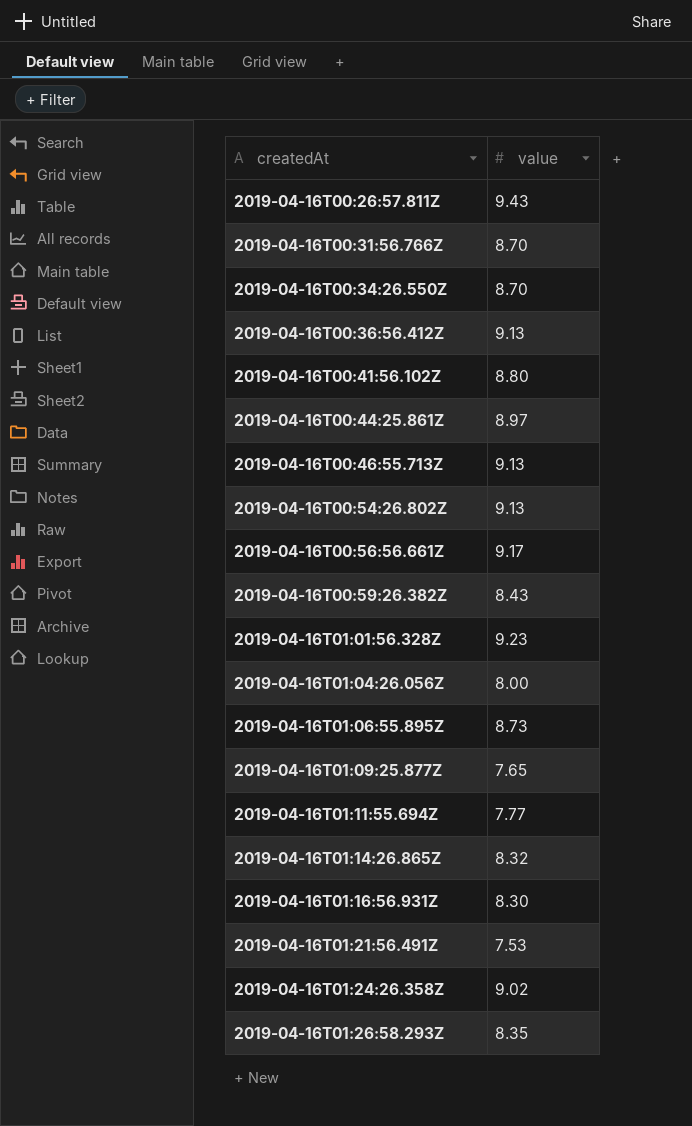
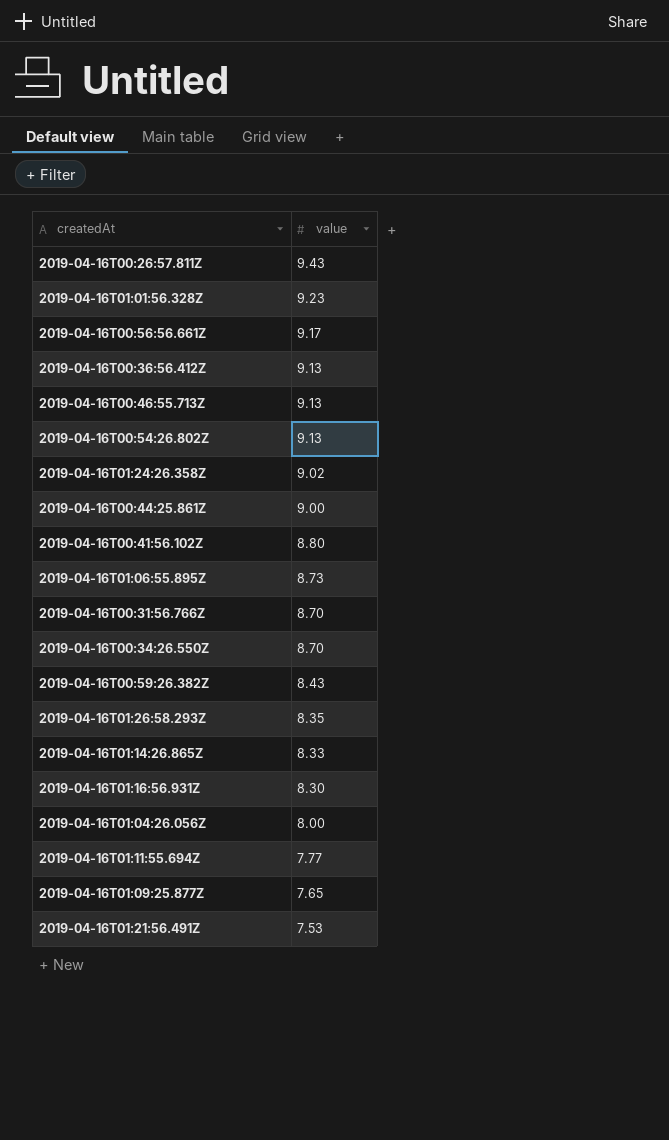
row order: createdAt ascending -> value descending
2019-04-16T00:44:25.861Z | value: 8.97 -> 9.00
2019-04-16T01:14:26.865Z | value: 8.32 -> 8.33

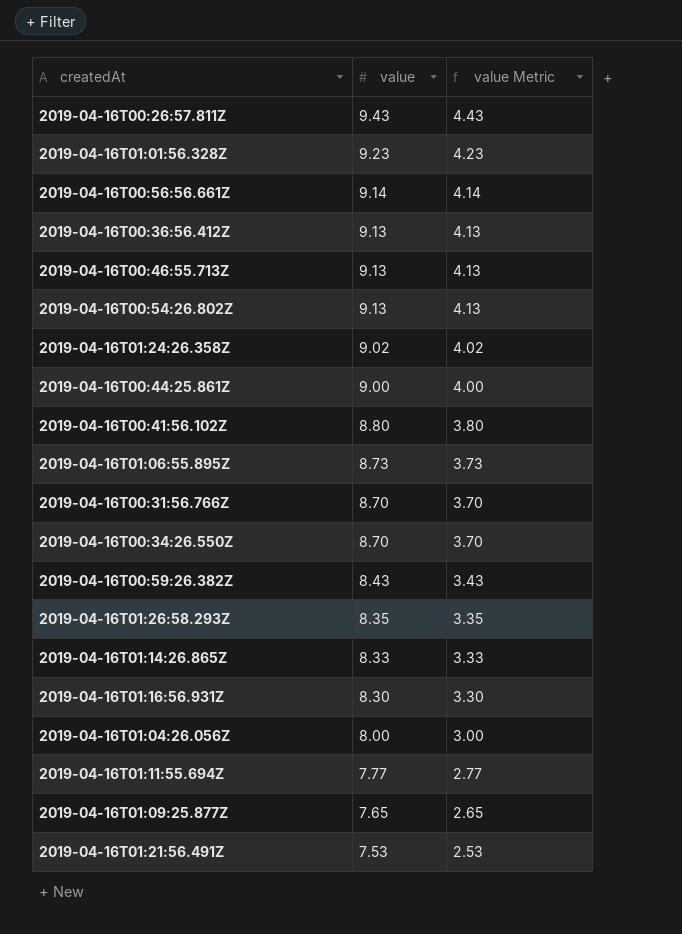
column value Metric | formula: none -> [value] - 5
2019-04-16T00:56:56.661Z | value: 9.17 -> 9.14

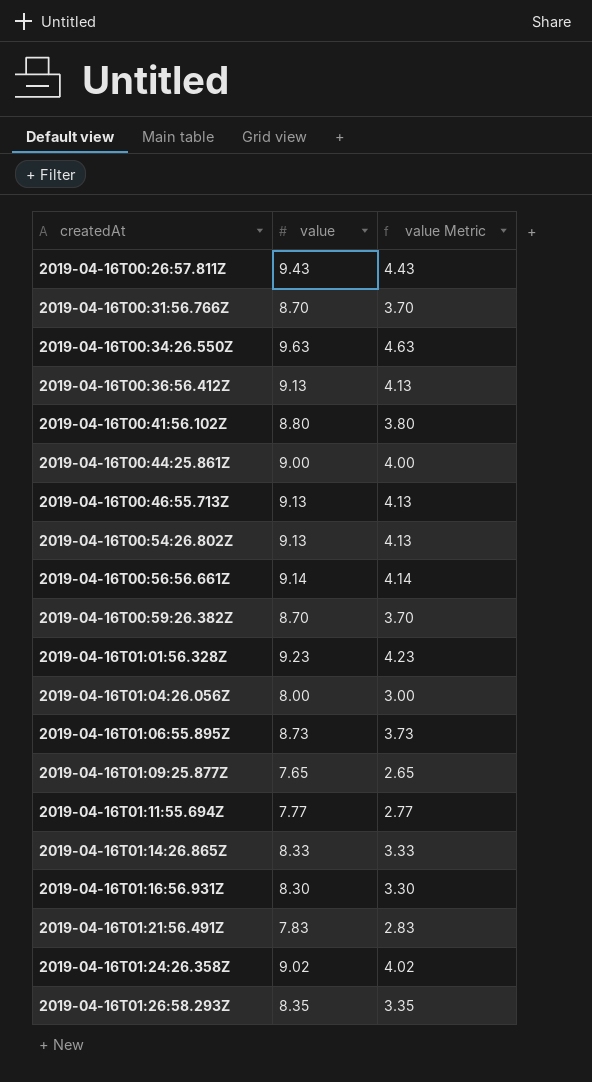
row order: value descending -> createdAt ascending
2019-04-16T00:34:26.550Z | value: 8.70 -> 9.63
2019-04-16T00:34:26.550Z | value Metric: 3.70 -> 4.63
2019-04-16T00:59:26.382Z | value: 8.43 -> 8.70
2019-04-16T00:59:26.382Z | value Metric: 3.43 -> 3.70
2019-04-16T01:21:56.491Z | value: 7.53 -> 7.83
2019-04-16T01:21:56.491Z | value Metric: 2.53 -> 2.83

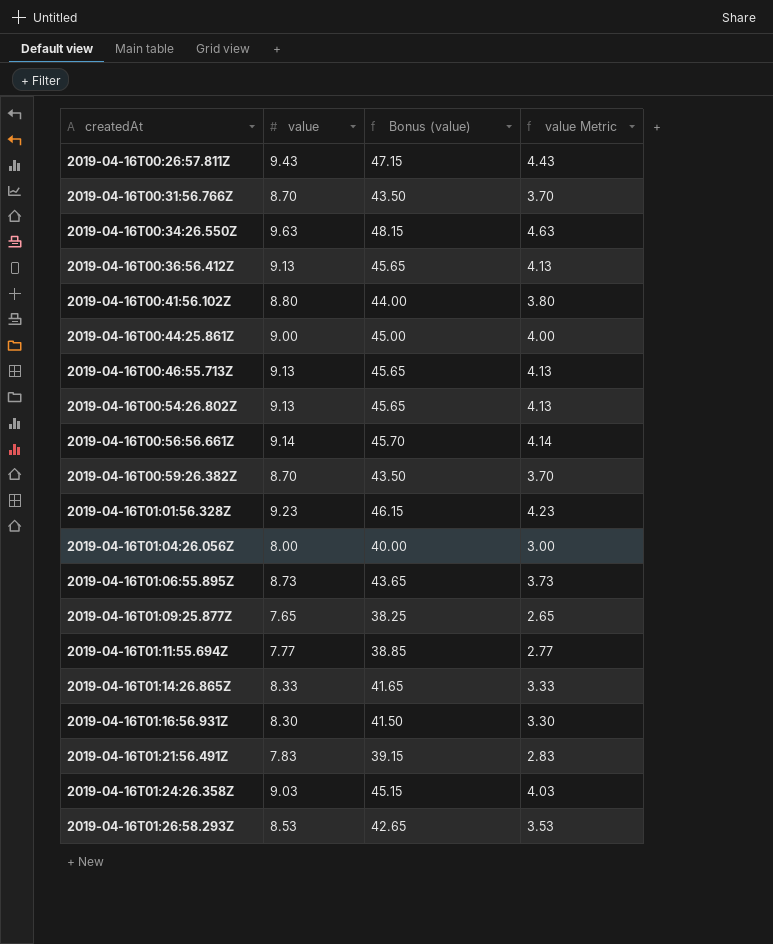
column Bonus (value) | formula: none -> [value] * 5
2019-04-16T01:24:26.358Z | value: 9.02 -> 9.03
2019-04-16T01:24:26.358Z | value Metric: 4.02 -> 4.03
2019-04-16T01:26:58.293Z | value: 8.35 -> 8.53
2019-04-16T01:26:58.293Z | value Metric: 3.35 -> 3.53

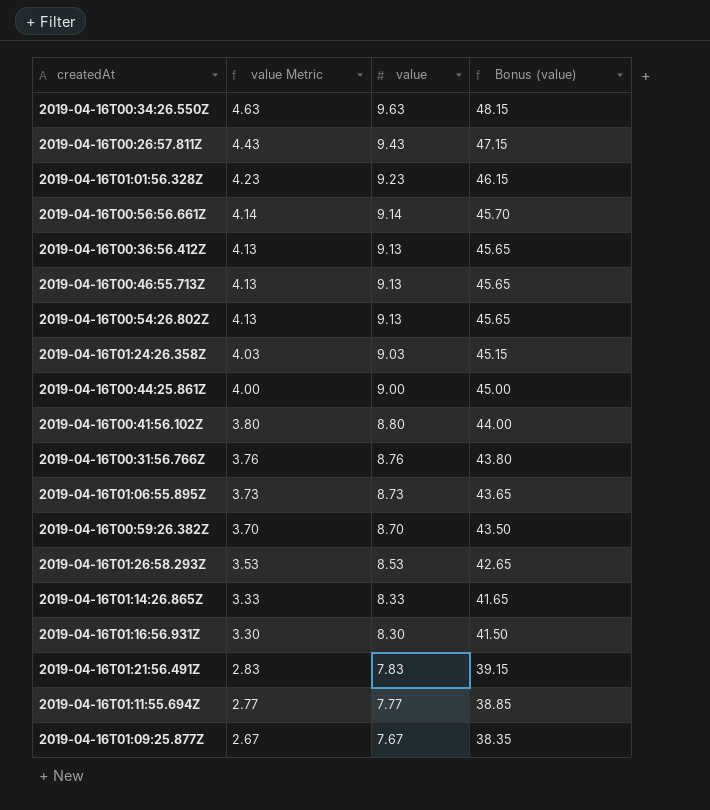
row order: createdAt ascending -> value Metric descending
column value Metric | position: 4 -> 2
row 2019-04-16T01:04:26.056Z: 8.00 | 40.00 | 3.00 -> none
2019-04-16T00:31:56.766Z | value Metric: 3.70 -> 3.76
2019-04-16T00:31:56.766Z | value: 8.70 -> 8.76
2019-04-16T00:31:56.766Z | Bonus (value): 43.50 -> 43.80
2019-04-16T01:09:25.877Z | value Metric: 2.65 -> 2.67
2019-04-16T01:09:25.877Z | value: 7.65 -> 7.67
2019-04-16T01:09:25.877Z | Bonus (value): 38.25 -> 38.35

